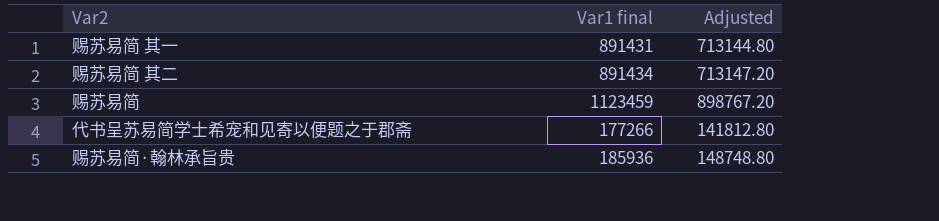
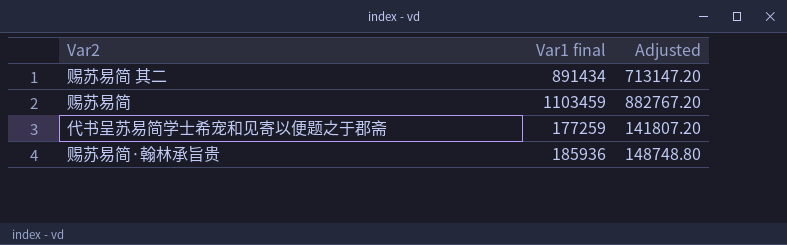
row 赐苏易简 其一: 891431 | 713144.80 -> none
赐苏易简 | Var1 final: 1123459 -> 1103459
赐苏易简 | Adjusted: 898767.20 -> 882767.20
代书呈苏易简学士希宠和见寄以便题之于郡斋 | Var1 final: 177266 -> 177259
代书呈苏易简学士希宠和见寄以便题之于郡斋 | Adjusted: 141812.80 -> 141807.20

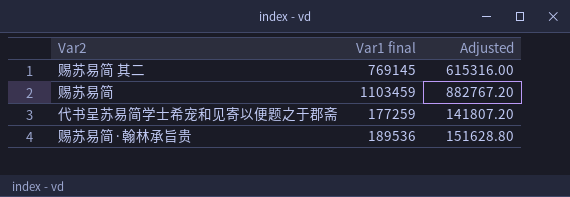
赐苏易简 其二 | Var1 final: 891434 -> 769145
赐苏易简 其二 | Adjusted: 713147.20 -> 615316.00
赐苏易简·翰林承旨贵 | Var1 final: 185936 -> 189536
赐苏易简·翰林承旨贵 | Adjusted: 148748.80 -> 151628.80

